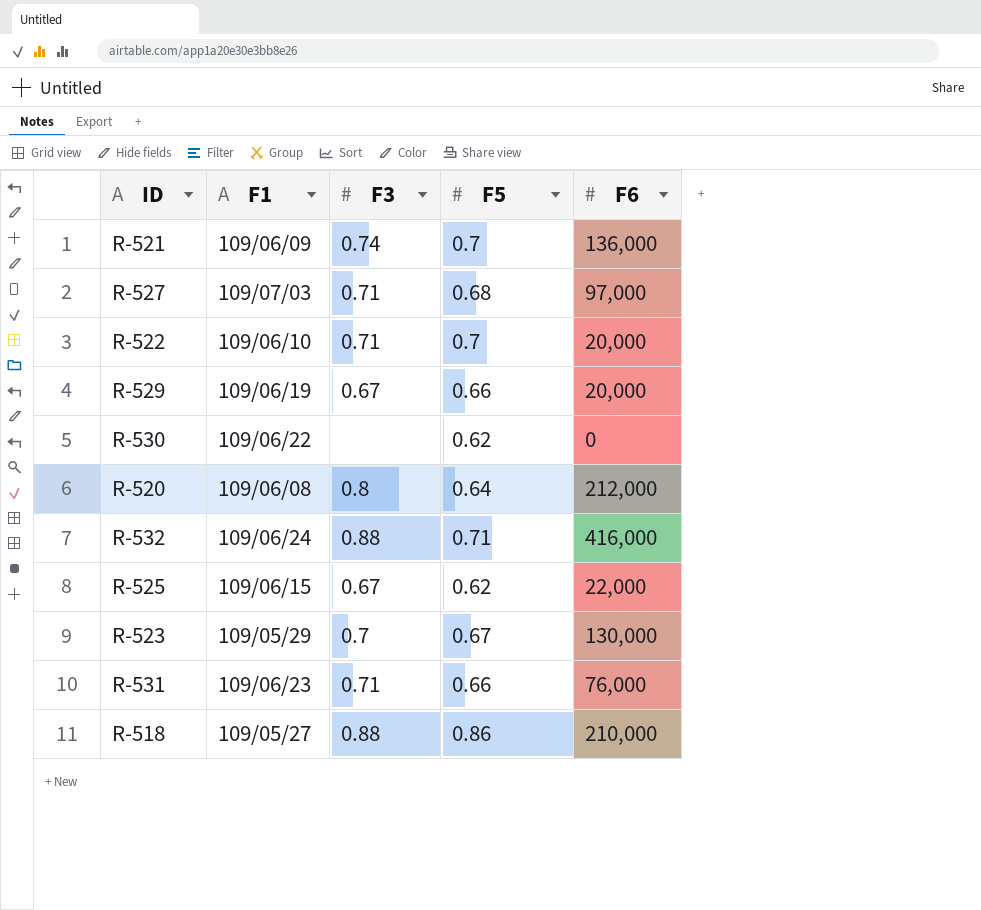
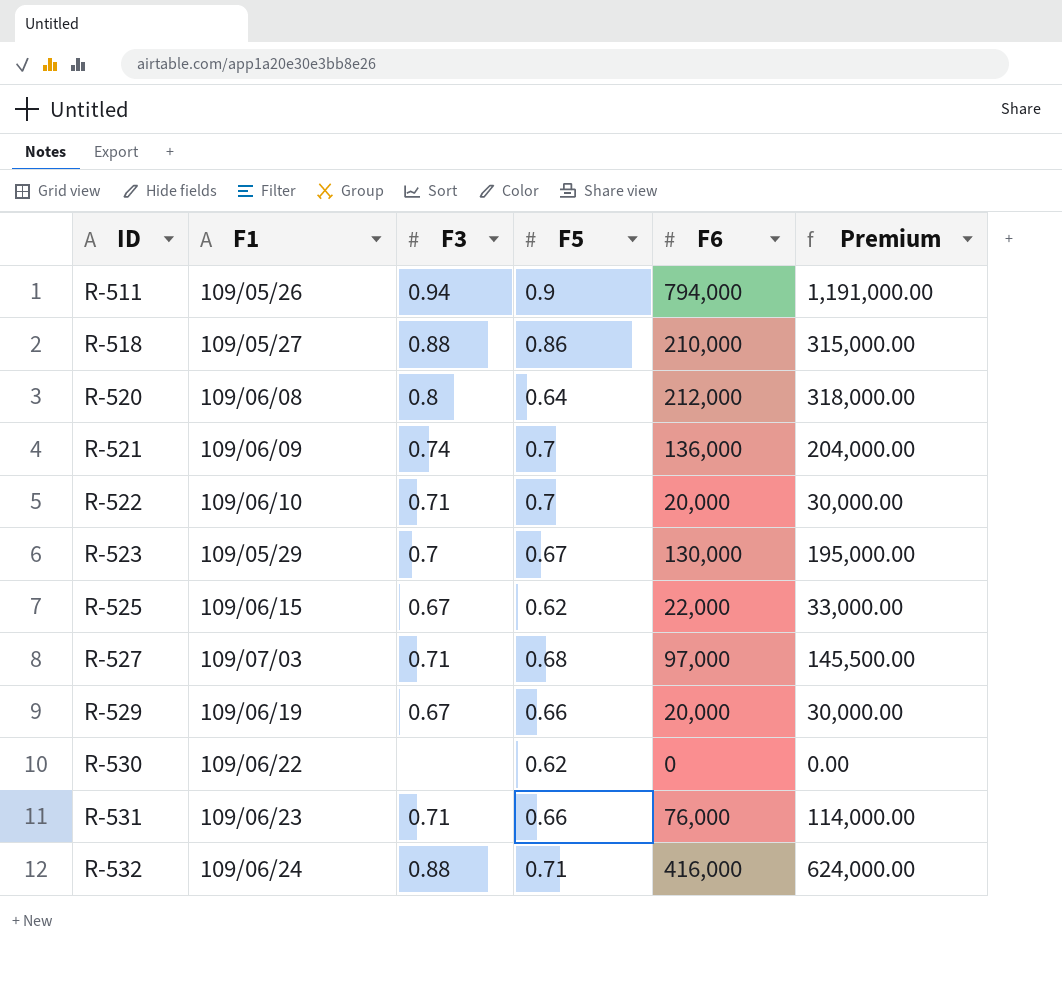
row order: none -> ID ascending
column Premium | formula: none -> [F6] * 1.5
row R-511: none -> 109/05/26 | 0.94 | 0.9 | 794,000 | 1,191,000.00

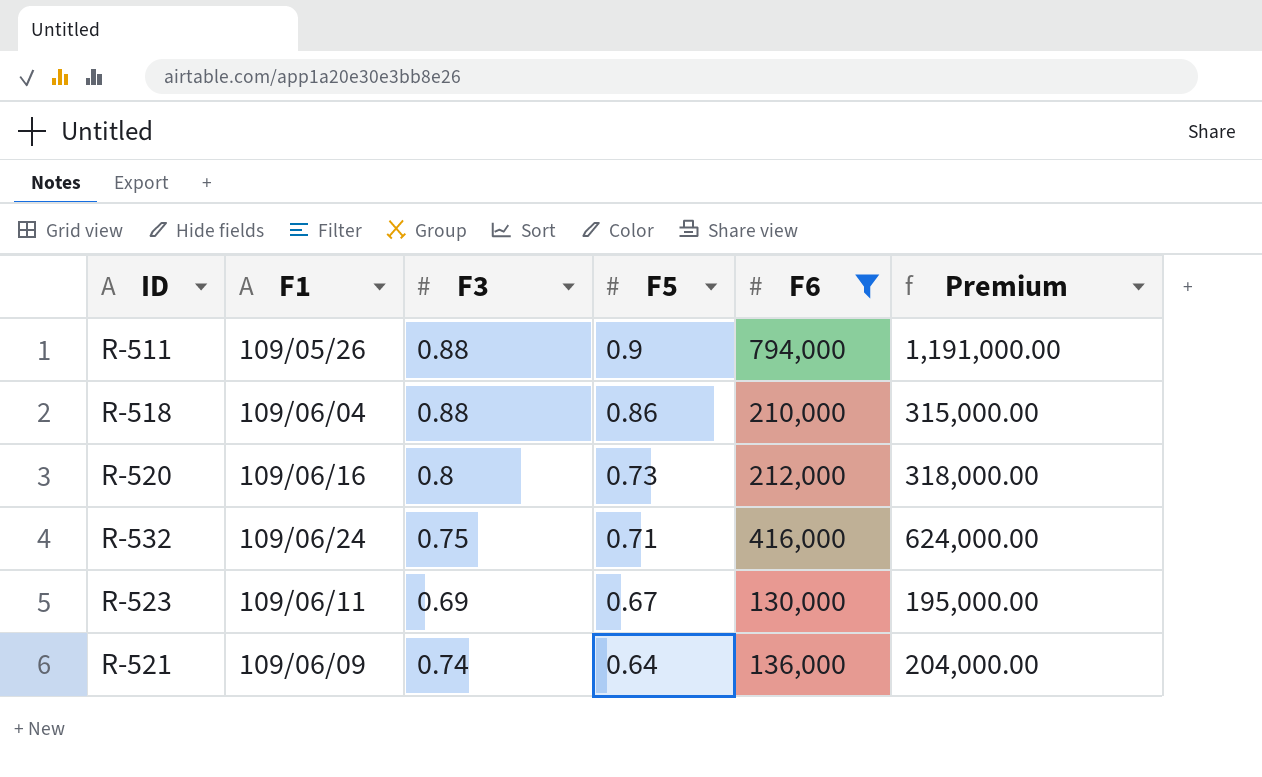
filter: none -> F6 >= 130,000
row order: ID ascending -> F5 descending
R-511 | F3: 0.94 -> 0.88
R-518 | F1: 109/05/27 -> 109/06/04
R-520 | F1: 109/06/08 -> 109/06/16
R-520 | F5: 0.64 -> 0.73
R-532 | F3: 0.88 -> 0.75
R-523 | F1: 109/05/29 -> 109/06/11
R-523 | F3: 0.7 -> 0.69
R-521 | F5: 0.7 -> 0.64

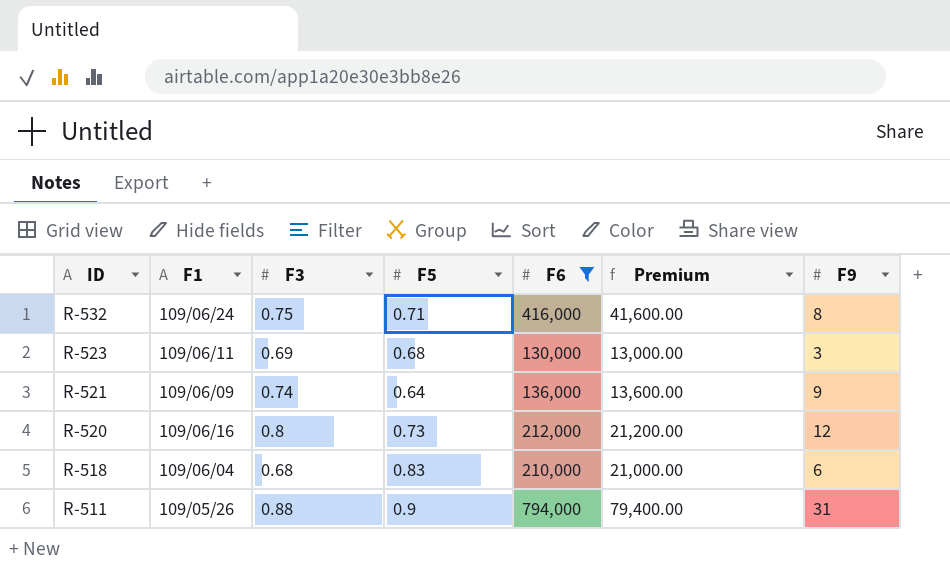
row order: F5 descending -> ID descending
column Premium | formula: [F6] * 1.5 -> [F6] * 0.1
column F9 | position: none -> 7
R-523 | F5: 0.67 -> 0.68
R-518 | F3: 0.88 -> 0.68
R-518 | F5: 0.86 -> 0.83

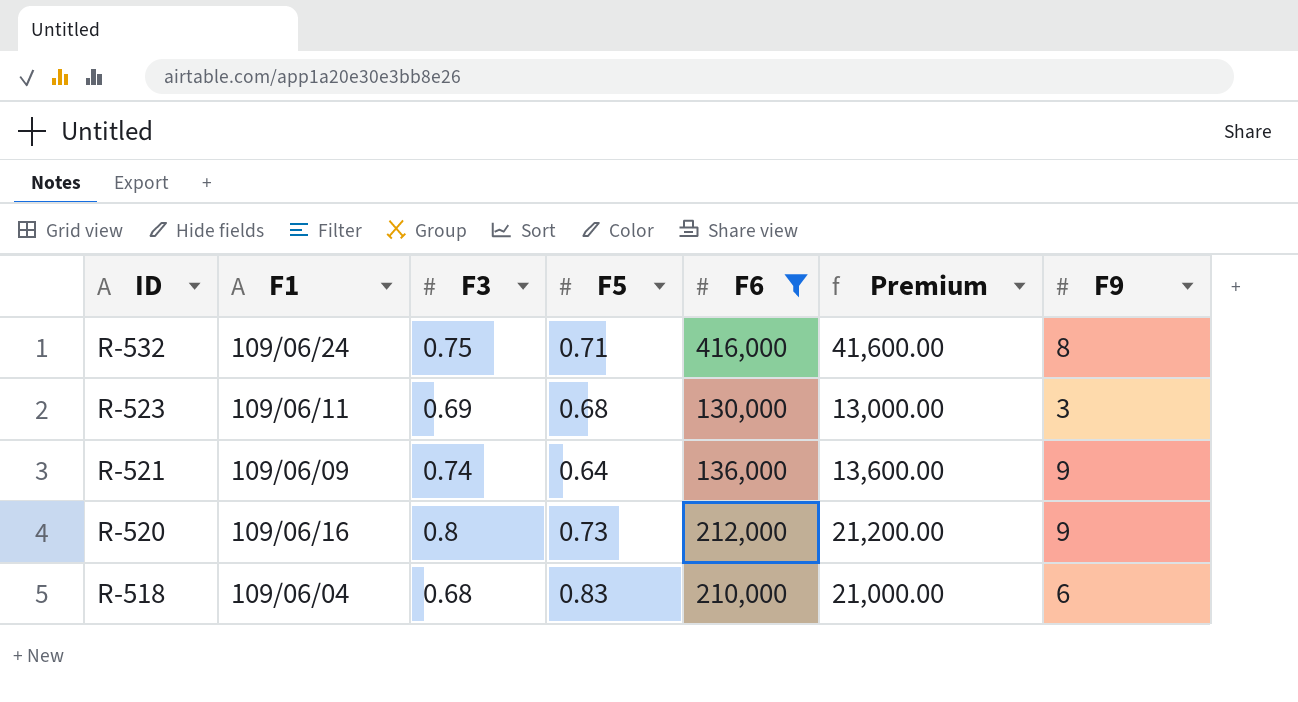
row R-511: 109/05/26 | 0.88 | 0.9 | 794,000 | 79,400.00 | 31 -> none
R-520 | F9: 12 -> 9

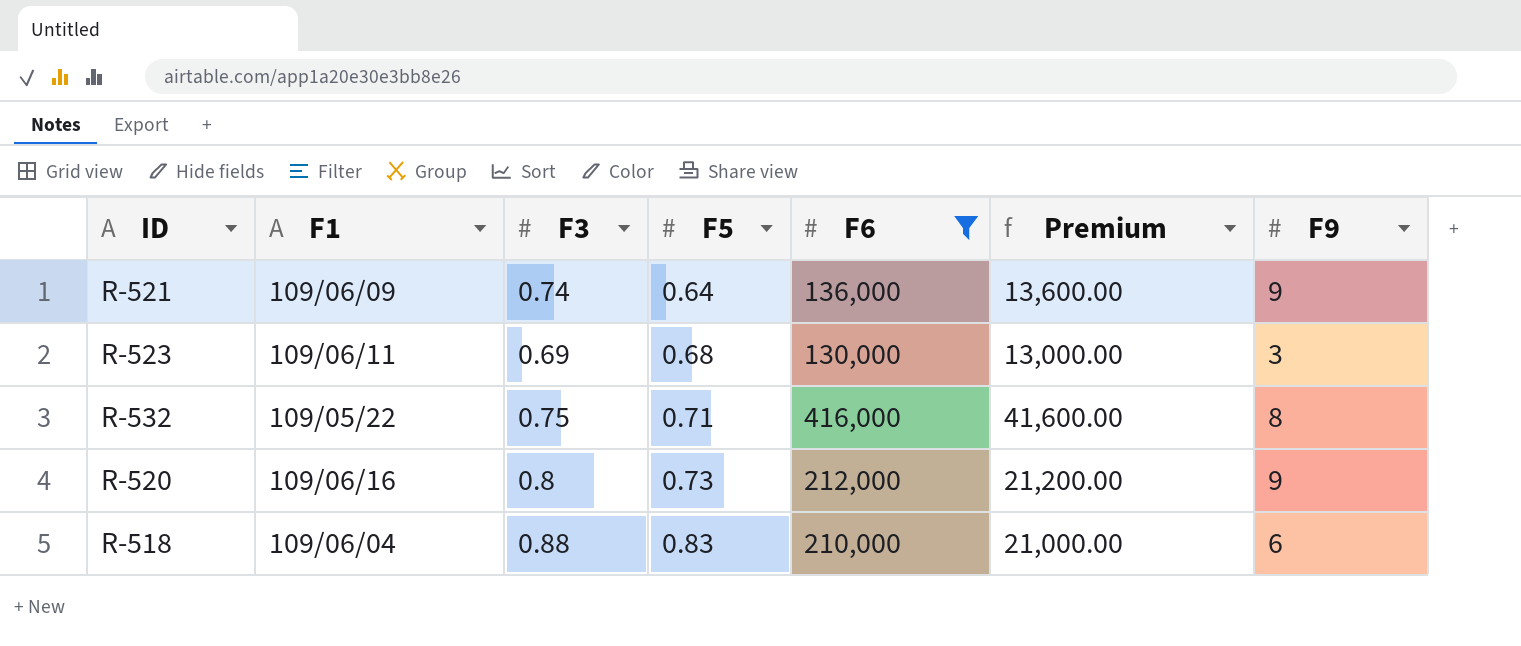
row order: ID descending -> F5 ascending
R-532 | F1: 109/06/24 -> 109/05/22
R-518 | F3: 0.68 -> 0.88

